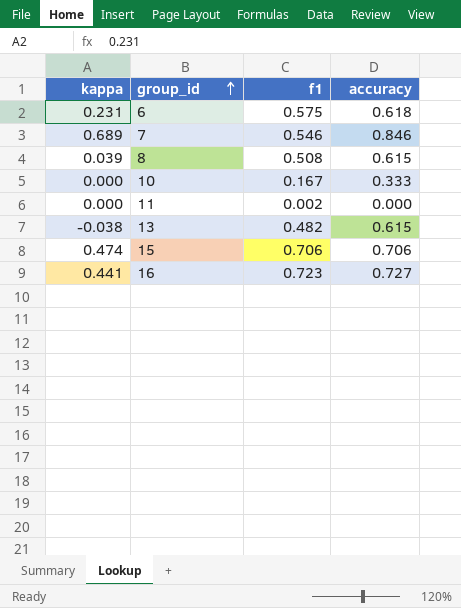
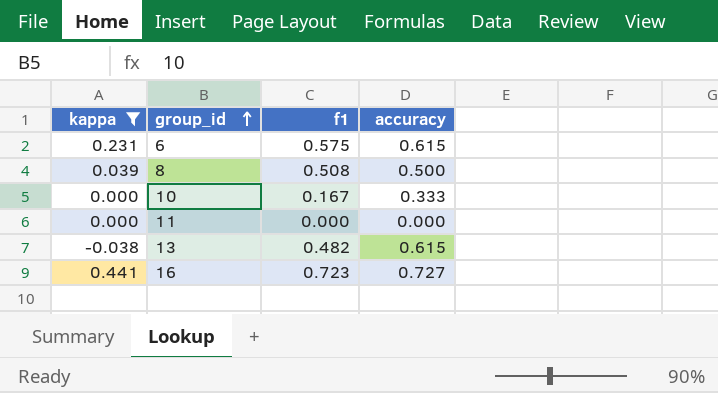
filter: none -> kappa <= 0.441
6 | accuracy: 0.618 -> 0.615
8 | accuracy: 0.615 -> 0.500
11 | f1: 0.002 -> 0.000

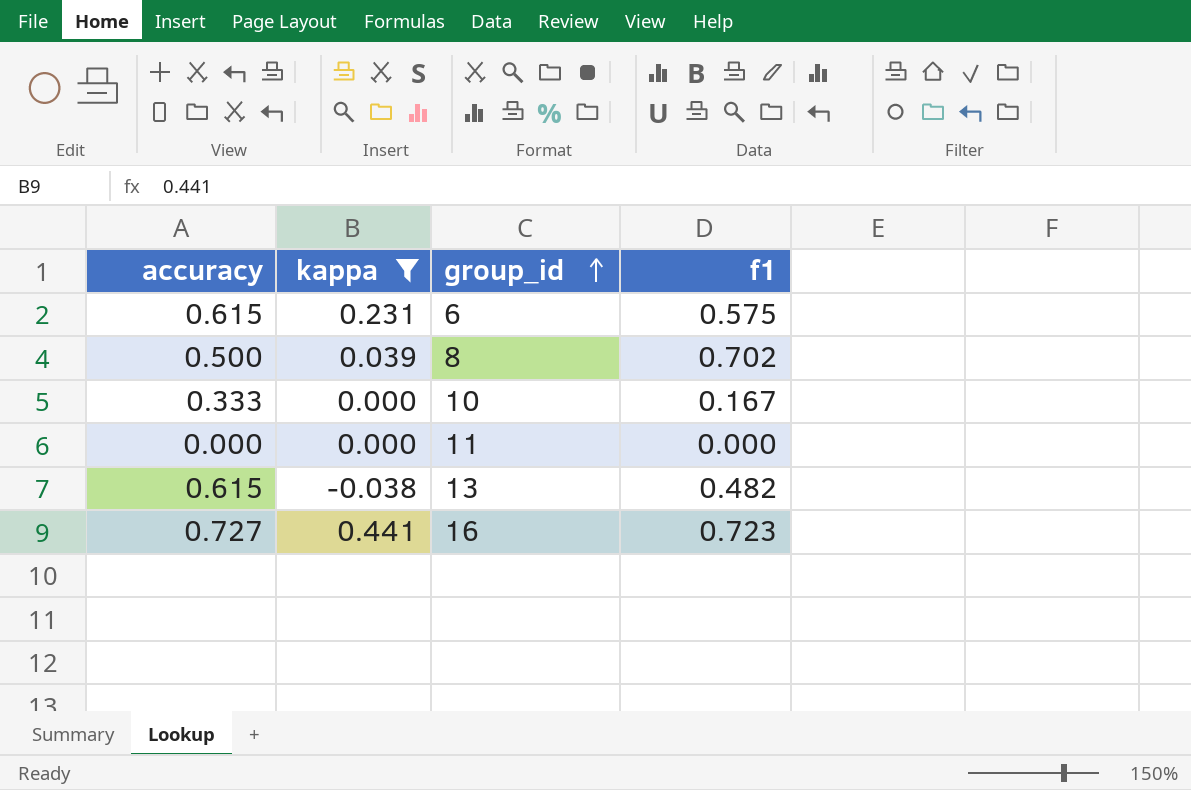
column accuracy | position: 4 -> 1
8 | f1: 0.508 -> 0.702

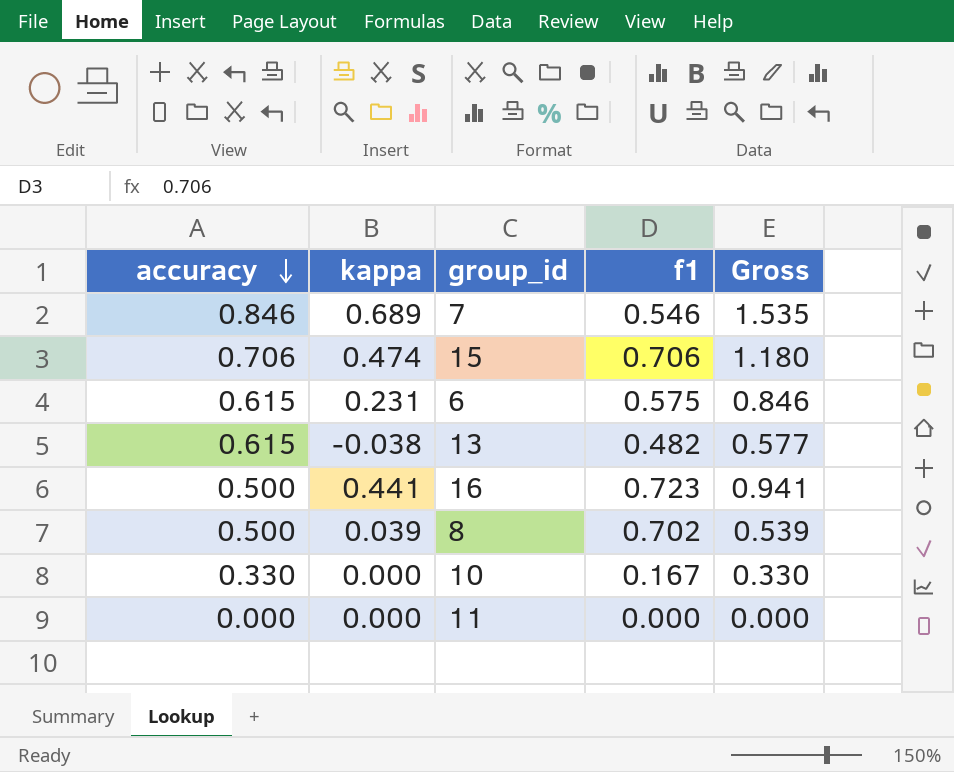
filter: kappa <= 0.441 -> none
row order: group_id ascending -> accuracy descending
column Gross | formula: none -> [accuracy] + [kappa]
16 | accuracy: 0.727 -> 0.500
10 | accuracy: 0.333 -> 0.330

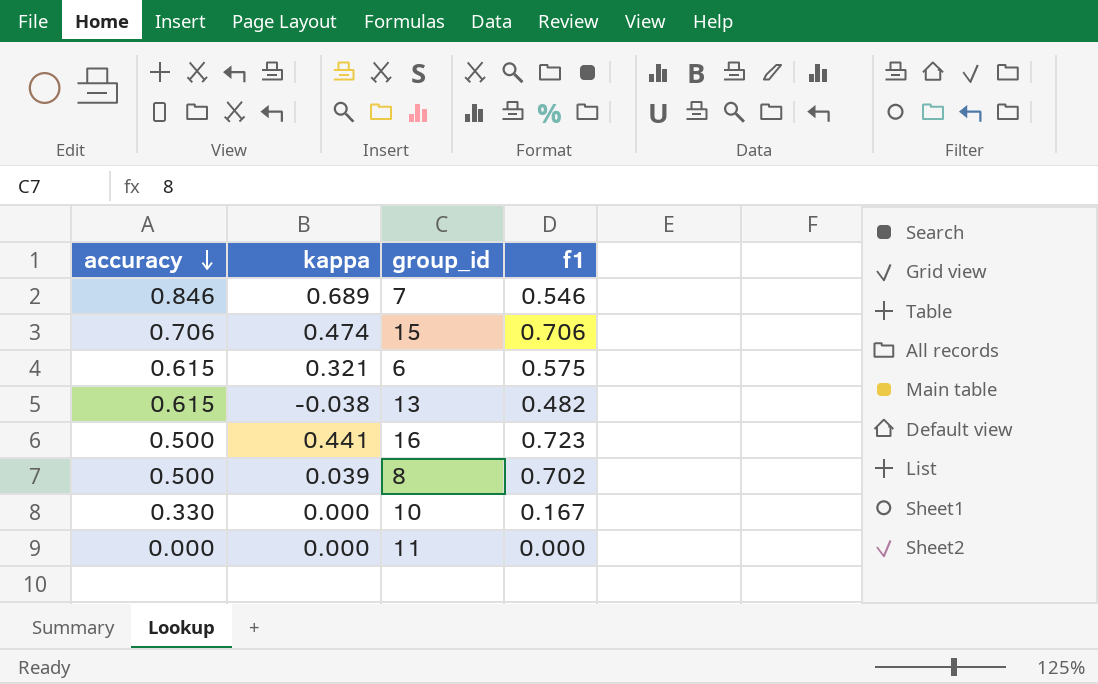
column Gross | formula: [accuracy] + [kappa] -> none
6 | kappa: 0.231 -> 0.321

